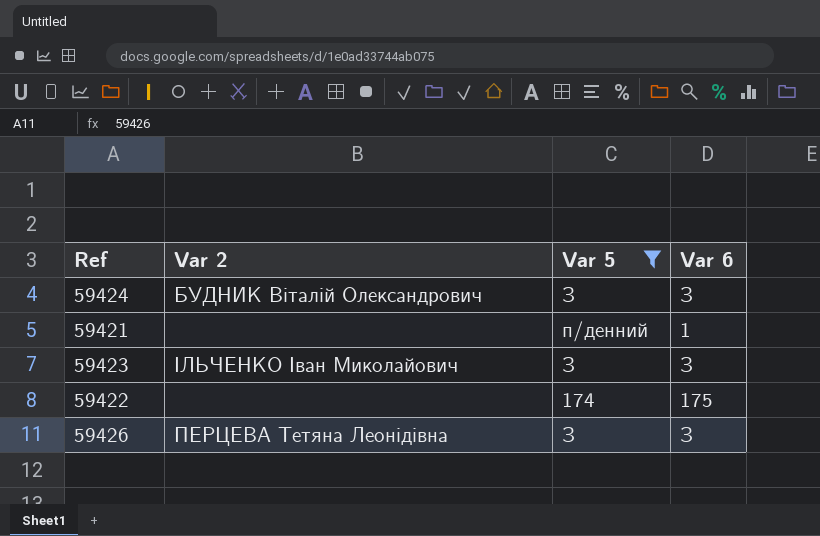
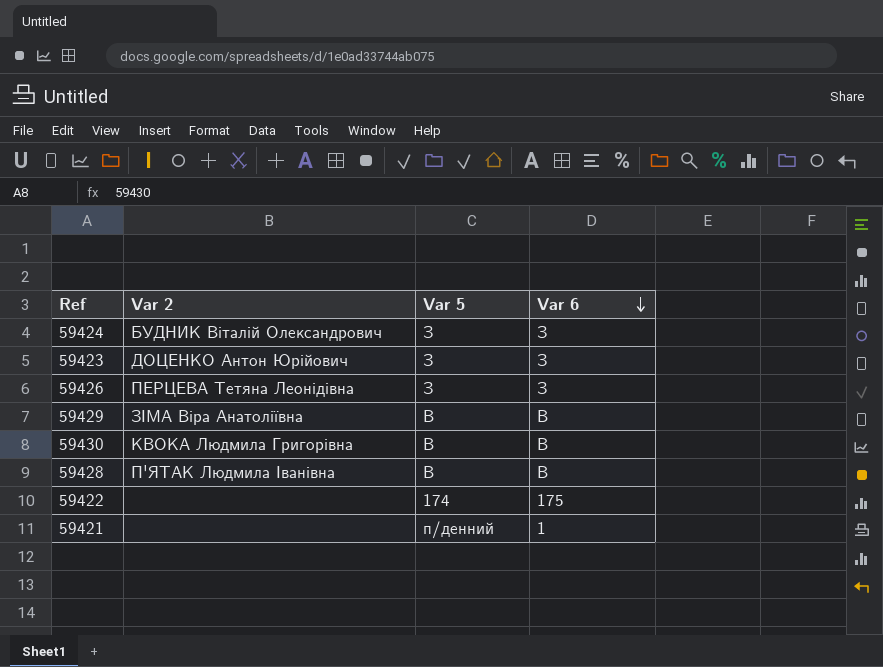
filter: Var 5 != В -> none
row order: none -> Var 6 descending
59423 | Var 2: ІЛЬЧЕНКО Іван Миколайович -> ДОЦЕНКО Антон Юрійович

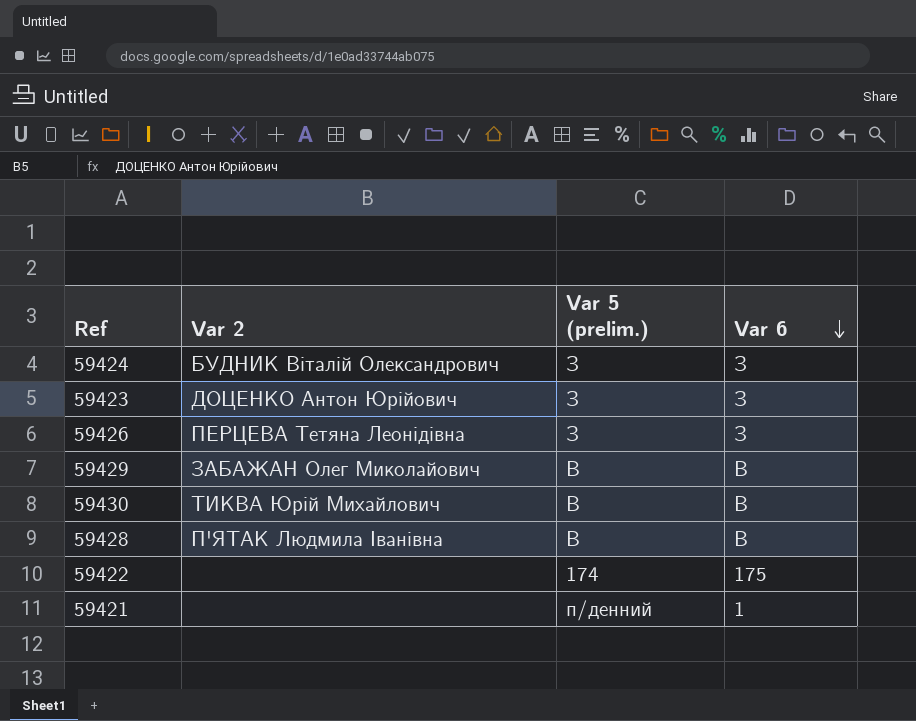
column name: Var 5 -> Var 5 (prelim.)
59429 | Var 2: ЗІМА Віра Анатоліївна -> ЗАБАЖАН Олег Миколайович
59430 | Var 2: КВОКА Людмила Григорівна -> ТИКВА Юрій Михайлович

